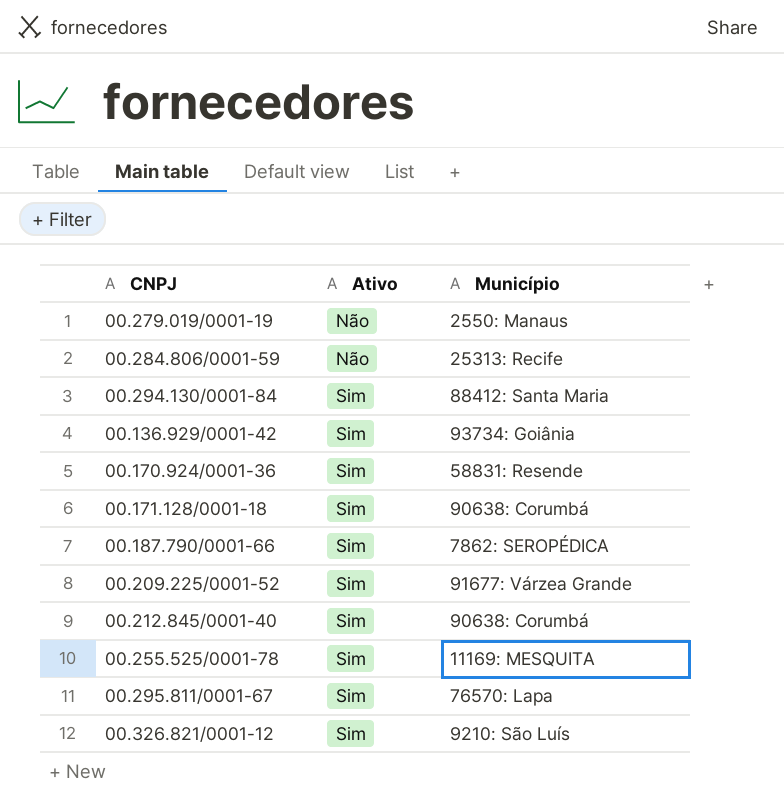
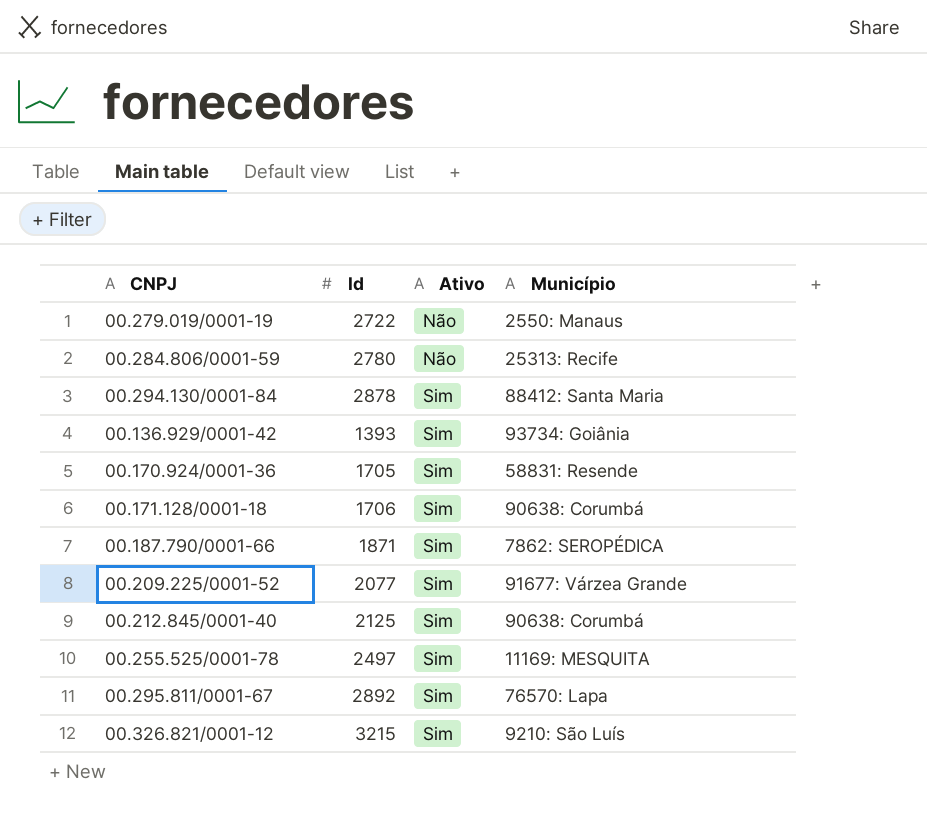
column Id | position: none -> 2

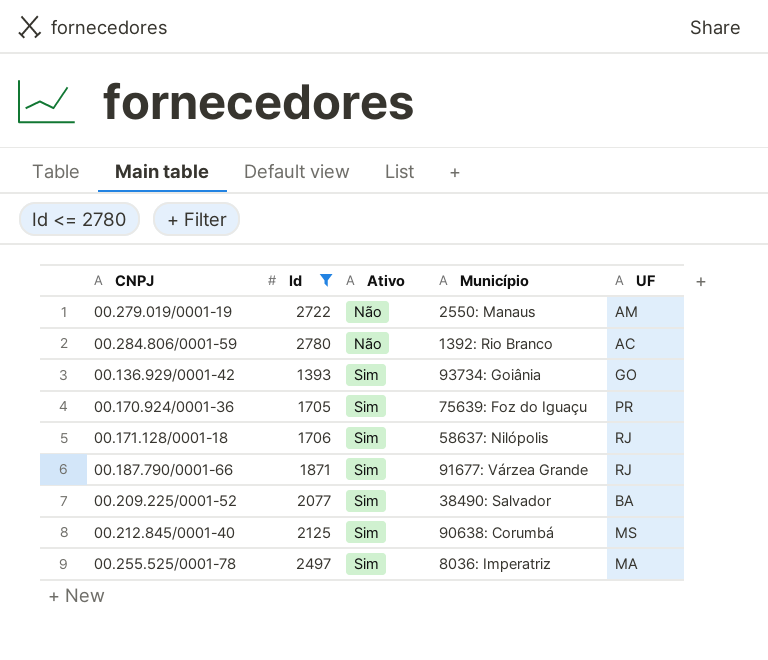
filter: none -> Id <= 2780
column UF | position: none -> 5
00.284.806/0001-59 | Município: 25313: Recife -> 1392: Rio Branco
00.170.924/0001-36 | Município: 58831: Resende -> 75639: Foz do Iguaçu
00.171.128/0001-18 | Município: 90638: Corumbá -> 58637: Nilópolis
00.187.790/0001-66 | Município: 7862: SEROPÉDICA -> 91677: Várzea Grande
00.209.225/0001-52 | Município: 91677: Várzea Grande -> 38490: Salvador
00.255.525/0001-78 | Município: 11169: MESQUITA -> 8036: Imperatriz

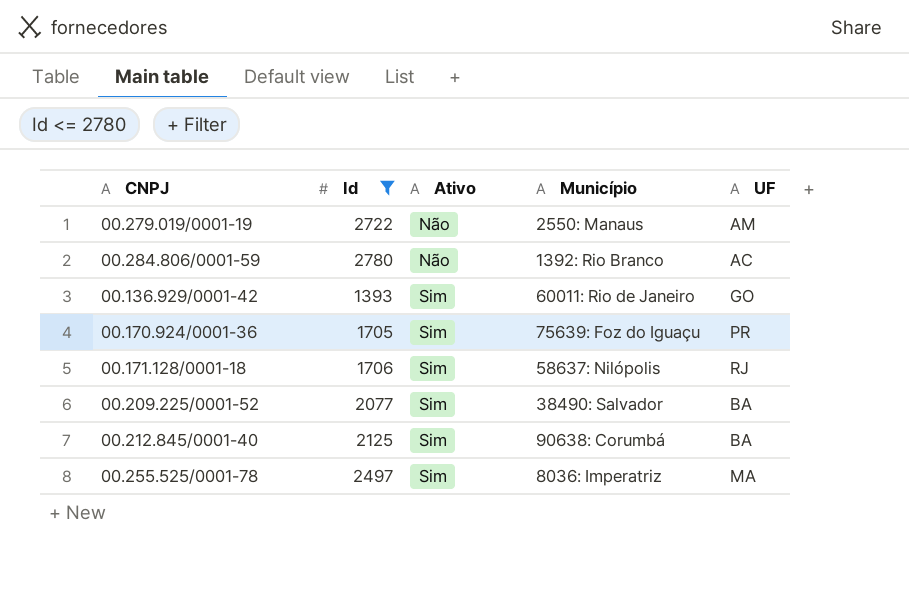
row 00.187.790/0001-66: 1871 | Sim | 91677: Várzea Grande | RJ -> none
00.136.929/0001-42 | Município: 93734: Goiânia -> 60011: Rio de Janeiro
00.212.845/0001-40 | UF: MS -> BA

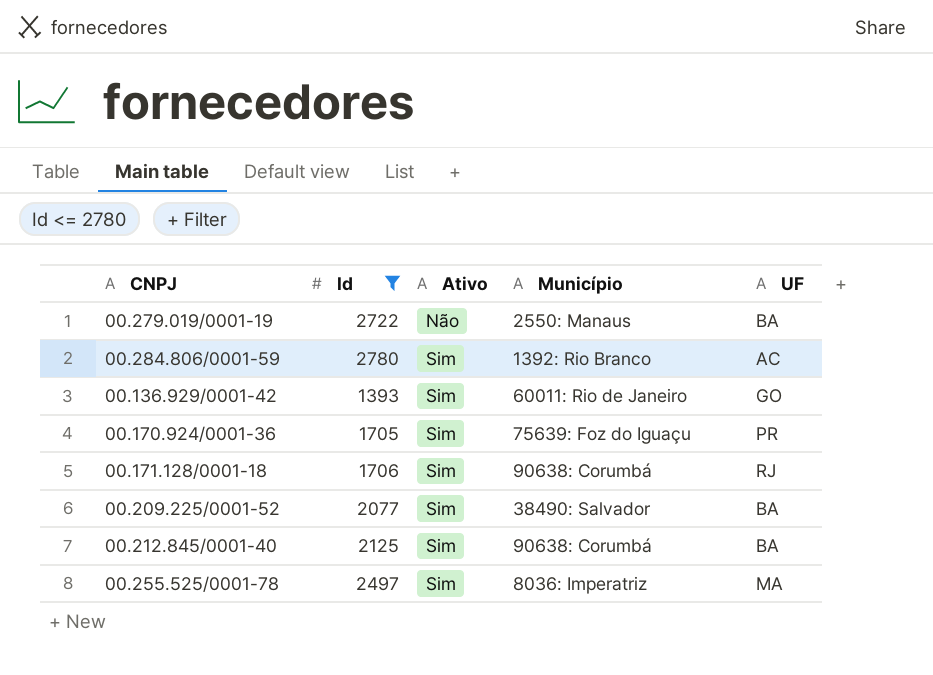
00.279.019/0001-19 | UF: AM -> BA
00.284.806/0001-59 | Ativo: Não -> Sim
00.171.128/0001-18 | Município: 58637: Nilópolis -> 90638: Corumbá

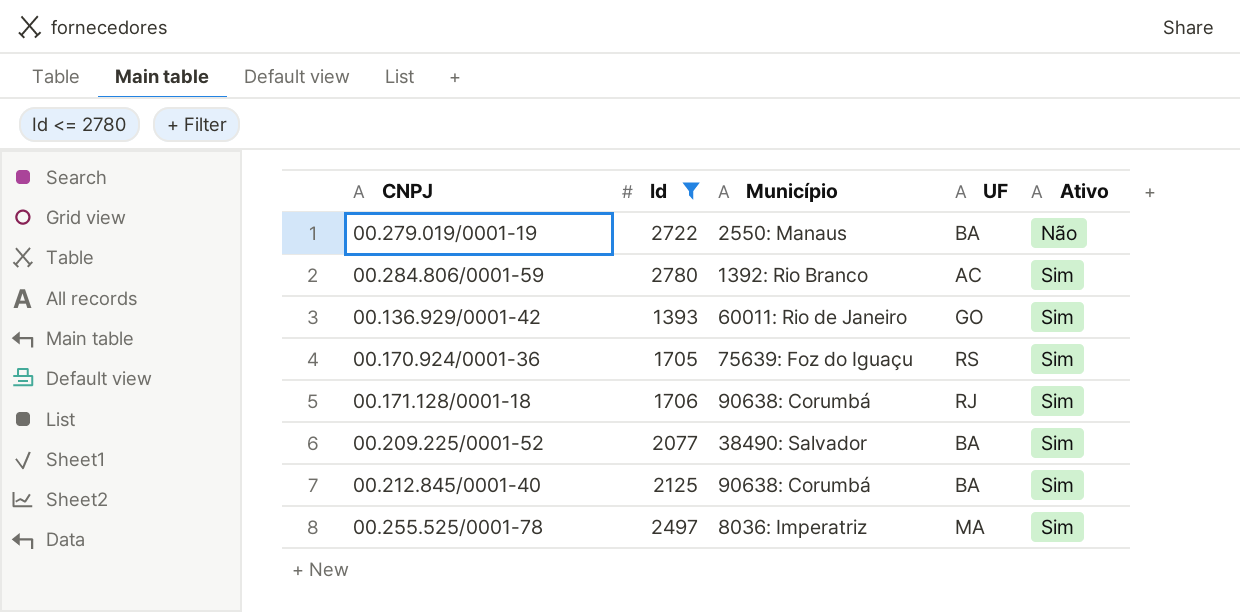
column Ativo | position: 3 -> 5
00.170.924/0001-36 | UF: PR -> RS

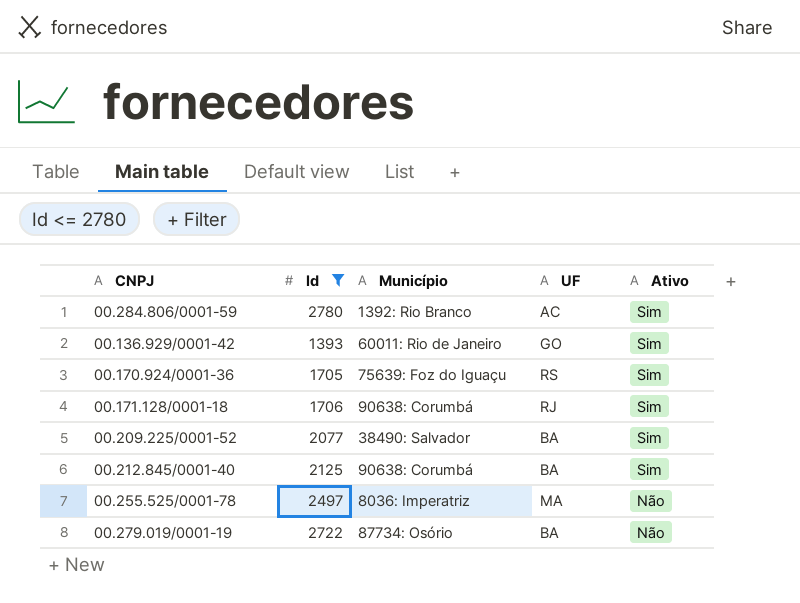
row order: Ativo ascending -> Ativo descending
00.255.525/0001-78 | Ativo: Sim -> Não
00.279.019/0001-19 | Município: 2550: Manaus -> 87734: Osório

